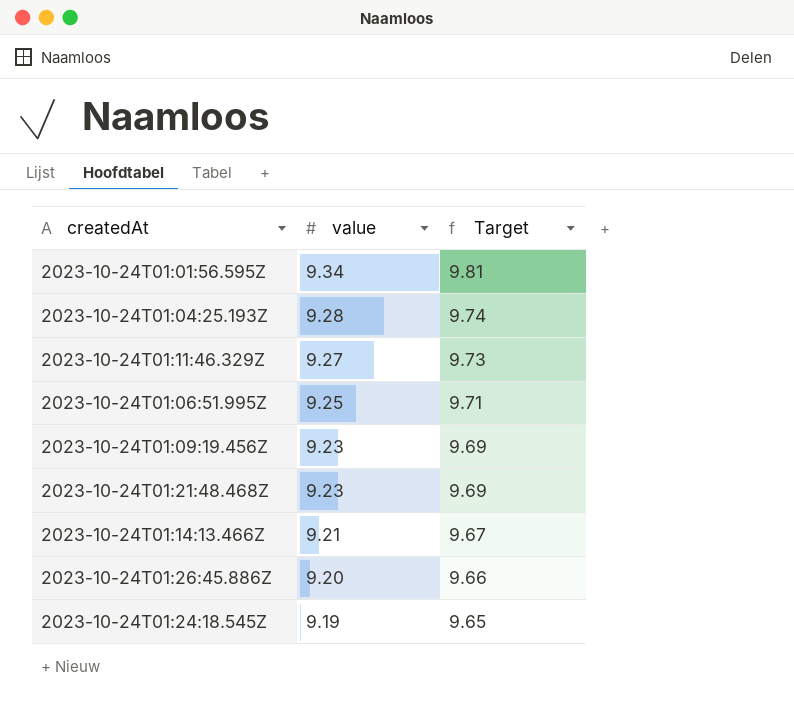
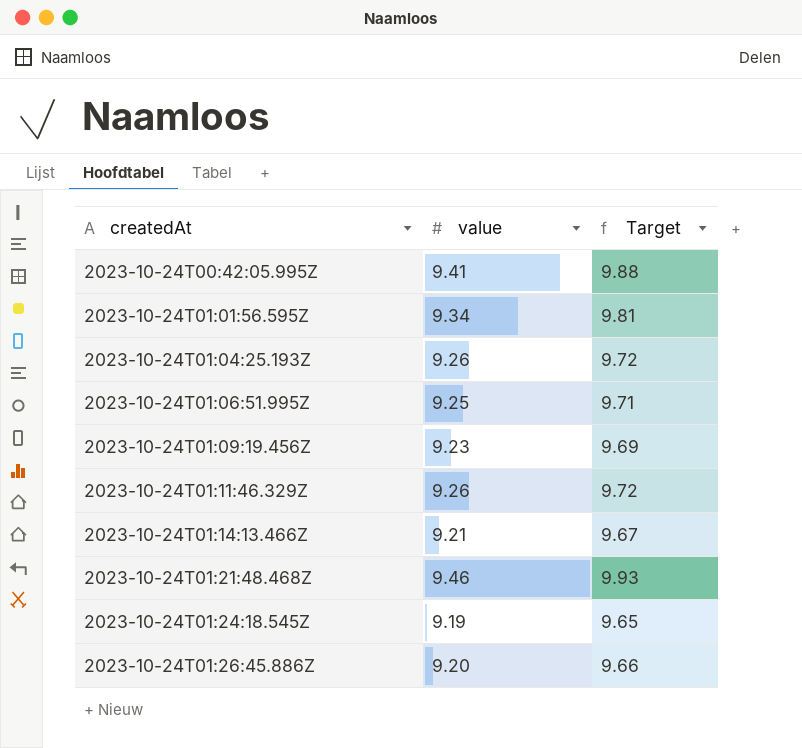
row order: value descending -> createdAt ascending
row 2023-10-24T00:42:05.995Z: none -> 9.41 | 9.88
2023-10-24T01:04:25.193Z | value: 9.28 -> 9.26
2023-10-24T01:04:25.193Z | Target: 9.74 -> 9.72
2023-10-24T01:11:46.329Z | value: 9.27 -> 9.26
2023-10-24T01:11:46.329Z | Target: 9.73 -> 9.72
2023-10-24T01:21:48.468Z | value: 9.23 -> 9.46
2023-10-24T01:21:48.468Z | Target: 9.69 -> 9.93

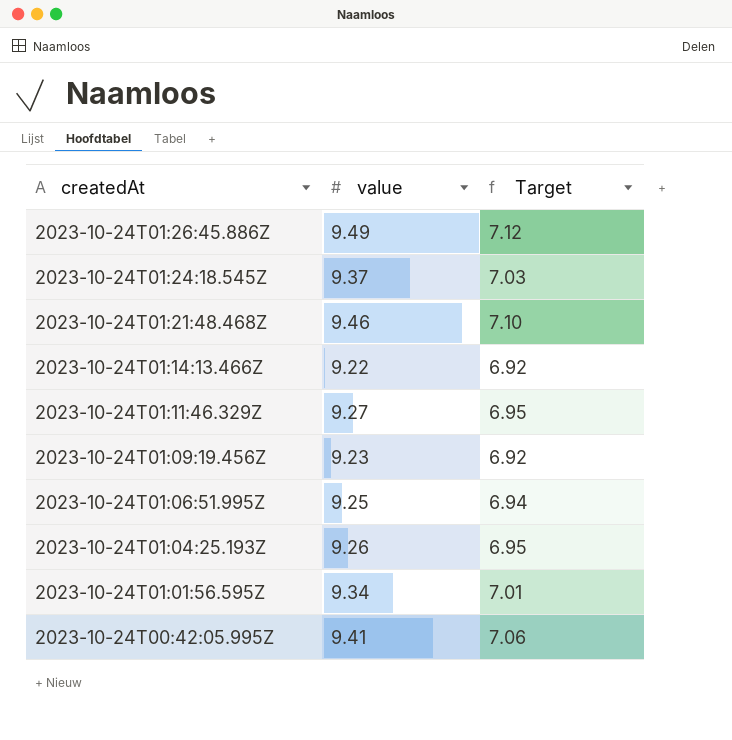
row order: createdAt ascending -> createdAt descending
column Target | formula: [value] * 1.05 -> [value] * 0.75
2023-10-24T01:26:45.886Z | value: 9.20 -> 9.49
2023-10-24T01:24:18.545Z | value: 9.19 -> 9.37
2023-10-24T01:14:13.466Z | value: 9.21 -> 9.22
2023-10-24T01:11:46.329Z | value: 9.26 -> 9.27

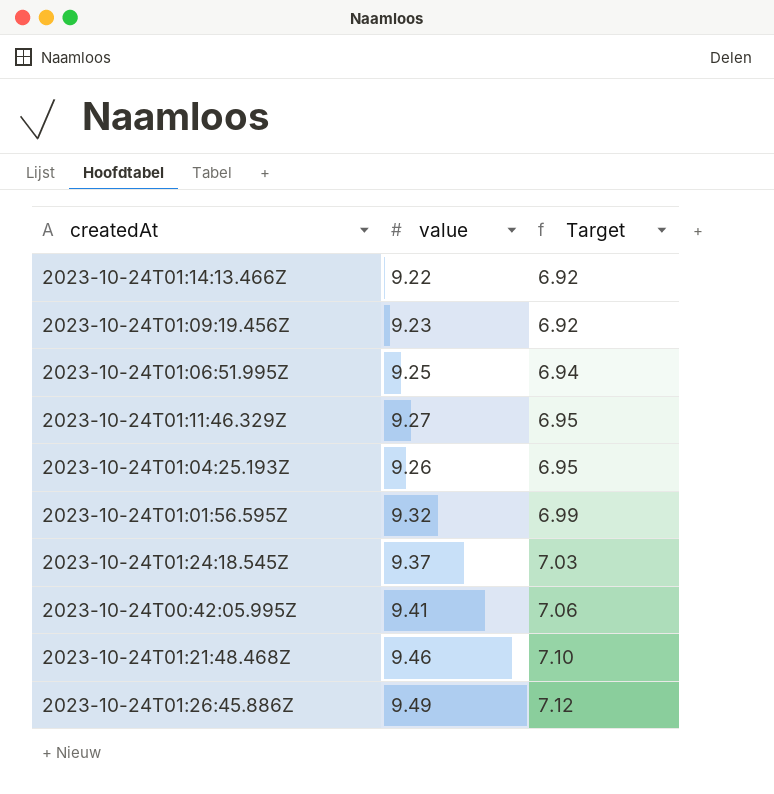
row order: createdAt descending -> Target ascending
2023-10-24T01:01:56.595Z | value: 9.34 -> 9.32
2023-10-24T01:01:56.595Z | Target: 7.01 -> 6.99

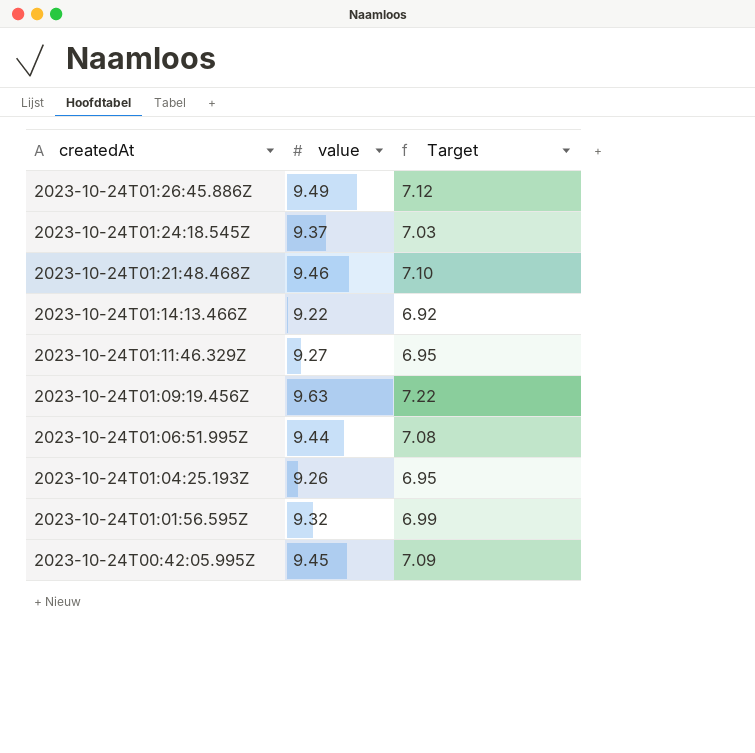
row order: Target ascending -> createdAt descending
2023-10-24T01:09:19.456Z | value: 9.23 -> 9.63
2023-10-24T01:09:19.456Z | Target: 6.92 -> 7.22
2023-10-24T01:06:51.995Z | value: 9.25 -> 9.44
2023-10-24T01:06:51.995Z | Target: 6.94 -> 7.08
2023-10-24T00:42:05.995Z | value: 9.41 -> 9.45
2023-10-24T00:42:05.995Z | Target: 7.06 -> 7.09

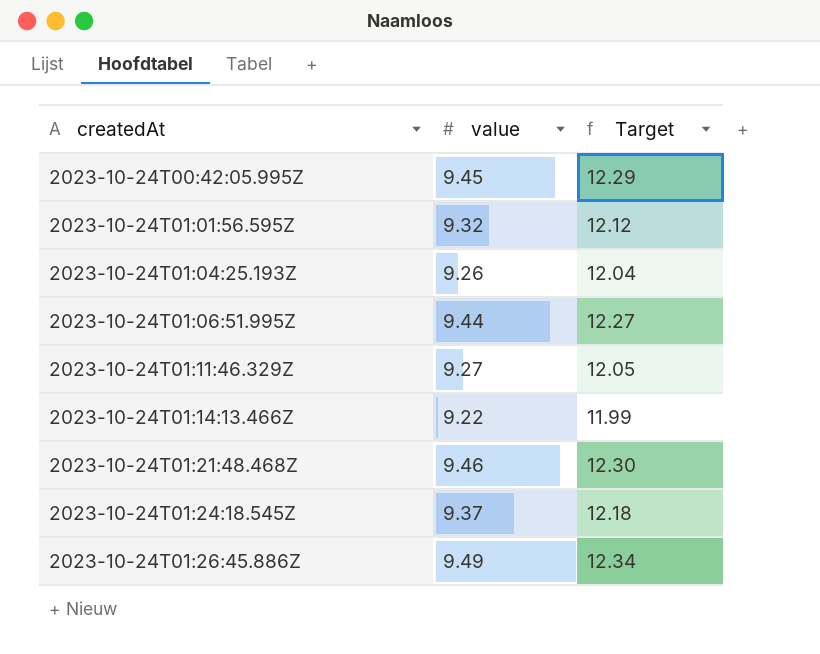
row order: createdAt descending -> createdAt ascending
column Target | formula: [value] * 0.75 -> [value] * 1.3
row 2023-10-24T01:09:19.456Z: 9.63 | 7.22 -> none

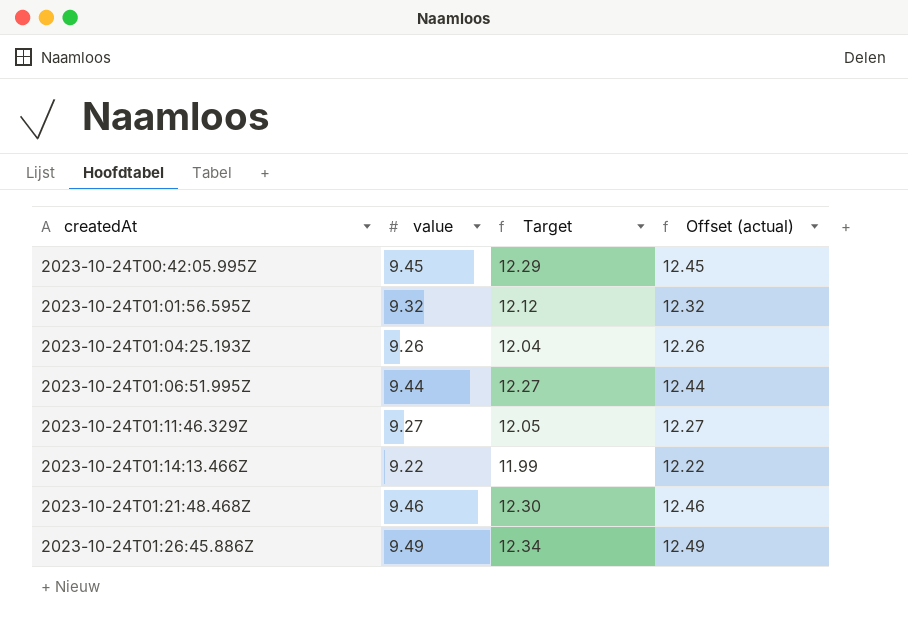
column Offset (actual) | formula: none -> [value] + 3
row 2023-10-24T01:24:18.545Z: 9.37 | 12.18 -> none

